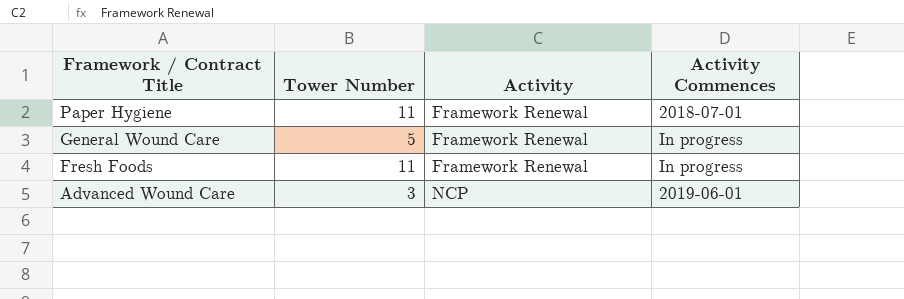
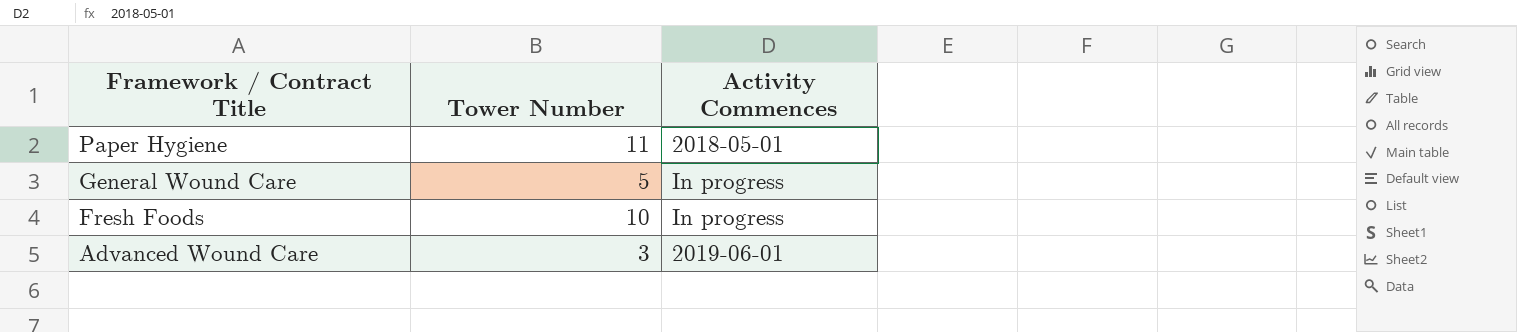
column Activity | position: 3 -> none
Paper Hygiene | Activity Commences: 2018-07-01 -> 2018-05-01
Fresh Foods | Tower Number: 11 -> 10

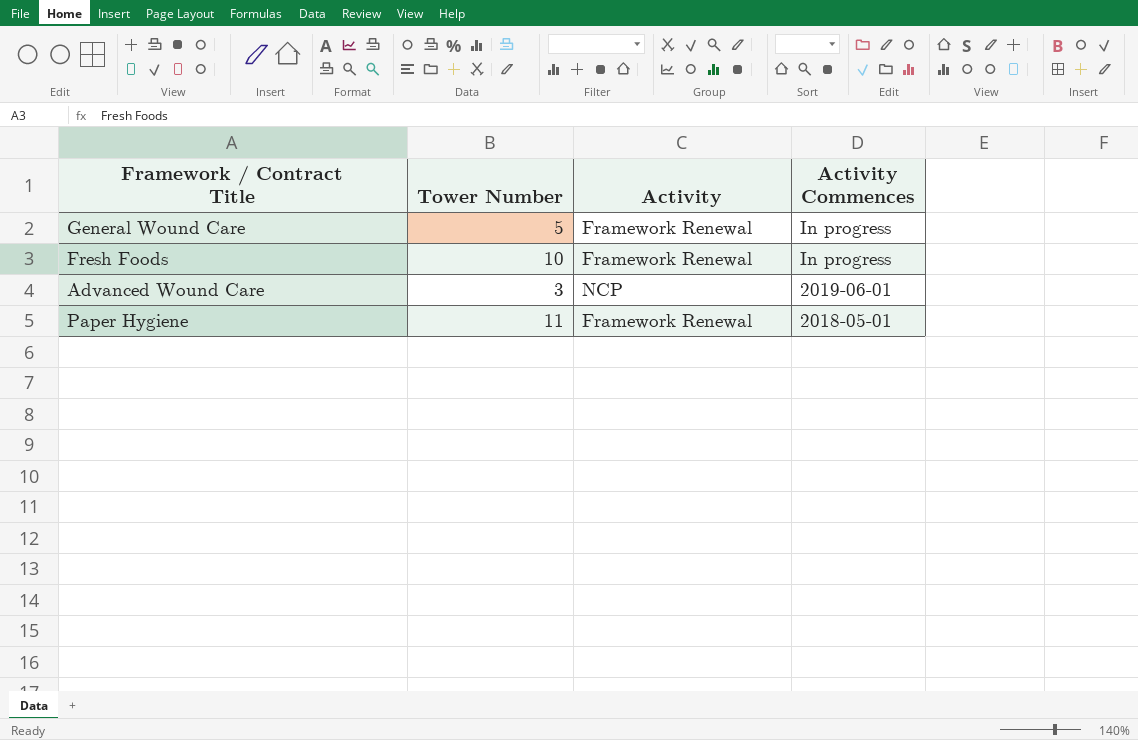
row order: Framework / Contract Title descending -> Activity Commences descending
column Activity | position: none -> 3

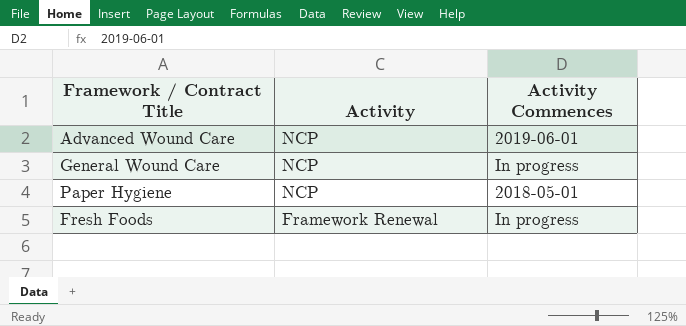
row order: Activity Commences descending -> Activity descending
column Tower Number | position: 2 -> none
General Wound Care | Activity: Framework Renewal -> NCP
Paper Hygiene | Activity: Framework Renewal -> NCP

